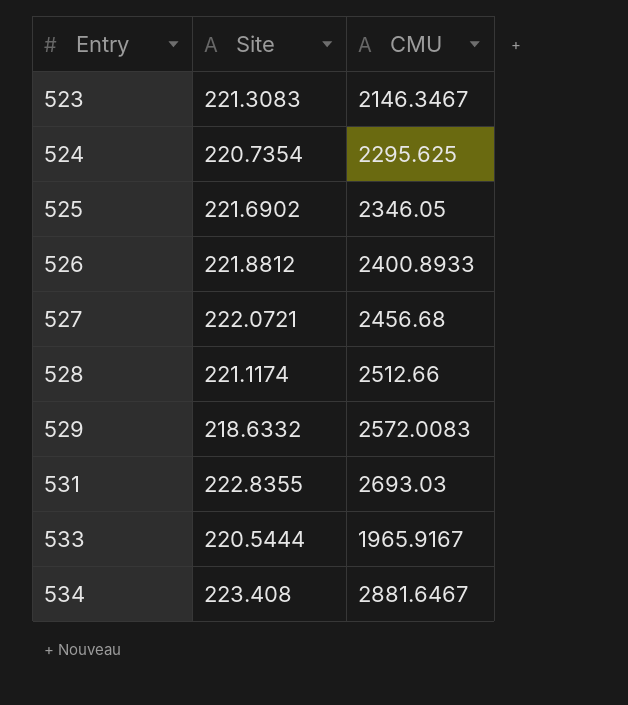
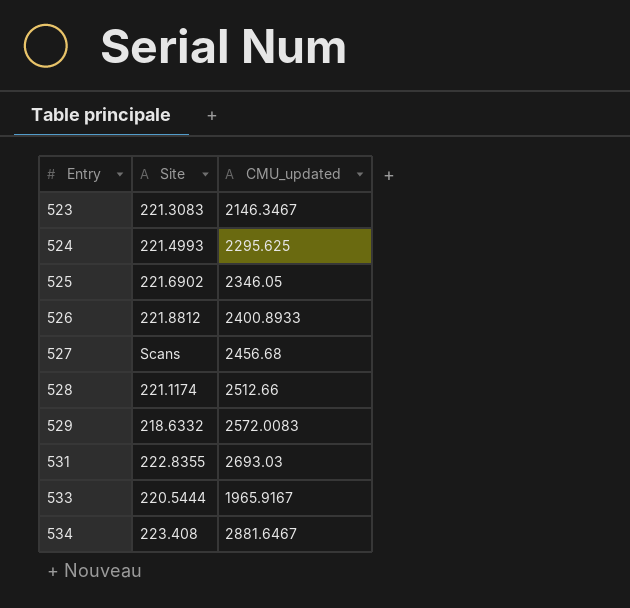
column name: CMU -> CMU_updated
524 | Site: 220.7354 -> 221.4993
527 | Site: 222.0721 -> Scans

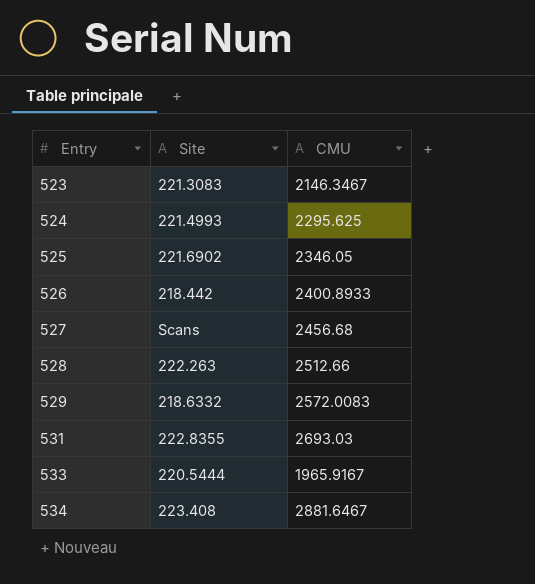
column name: CMU_updated -> CMU
526 | Site: 221.8812 -> 218.442
528 | Site: 221.1174 -> 222.263

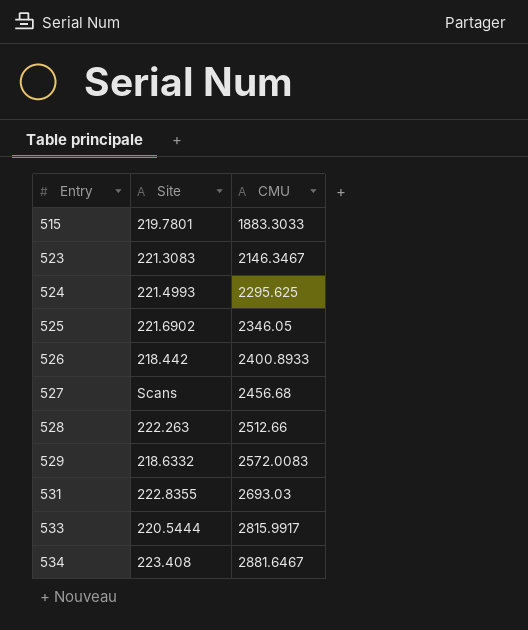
row 515: none -> 219.7801 | 1883.3033
533 | CMU: 1965.9167 -> 2815.9917

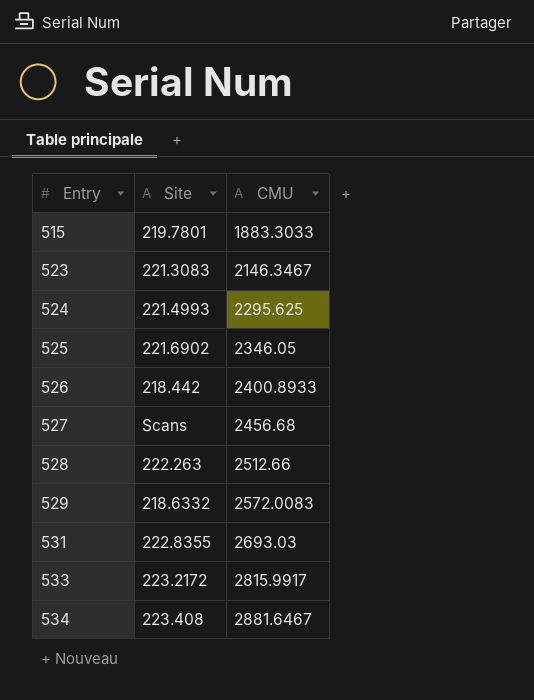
533 | Site: 220.5444 -> 223.2172

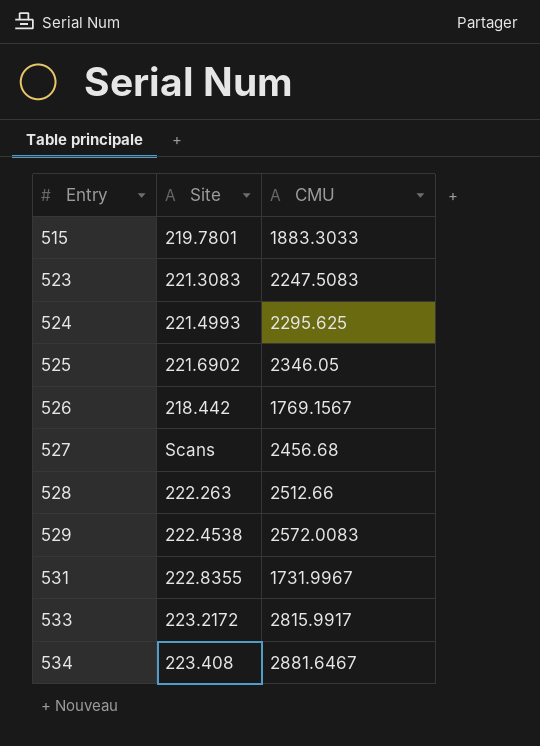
523 | CMU: 2146.3467 -> 2247.5083
526 | CMU: 2400.8933 -> 1769.1567
529 | Site: 218.6332 -> 222.4538
531 | CMU: 2693.03 -> 1731.9967

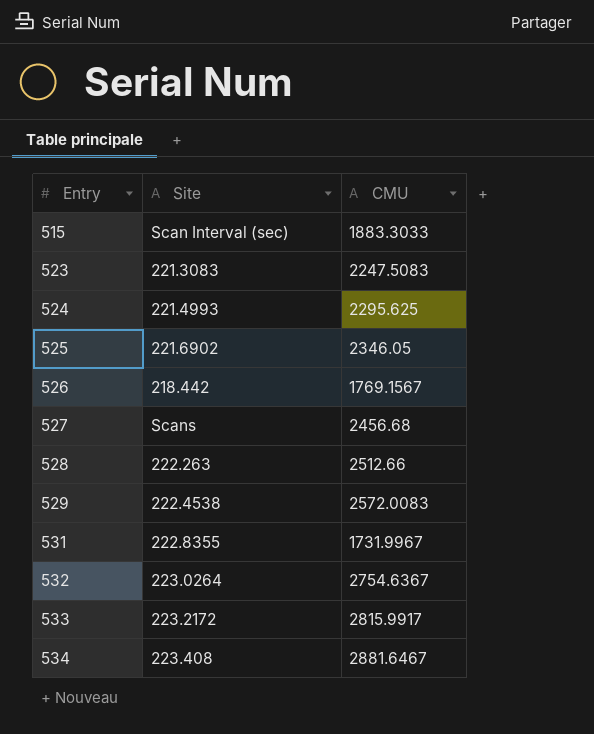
515 | Site: 219.7801 -> Scan Interval (sec)
row 532: none -> 223.0264 | 2754.6367

